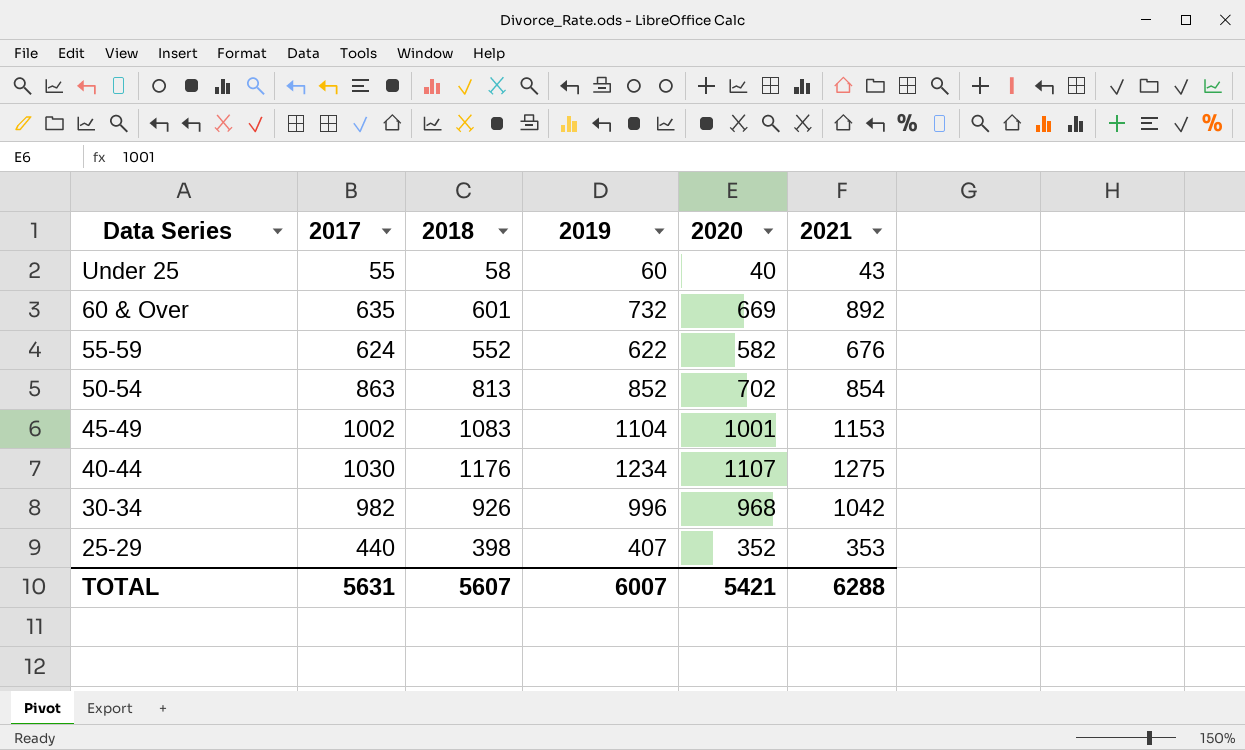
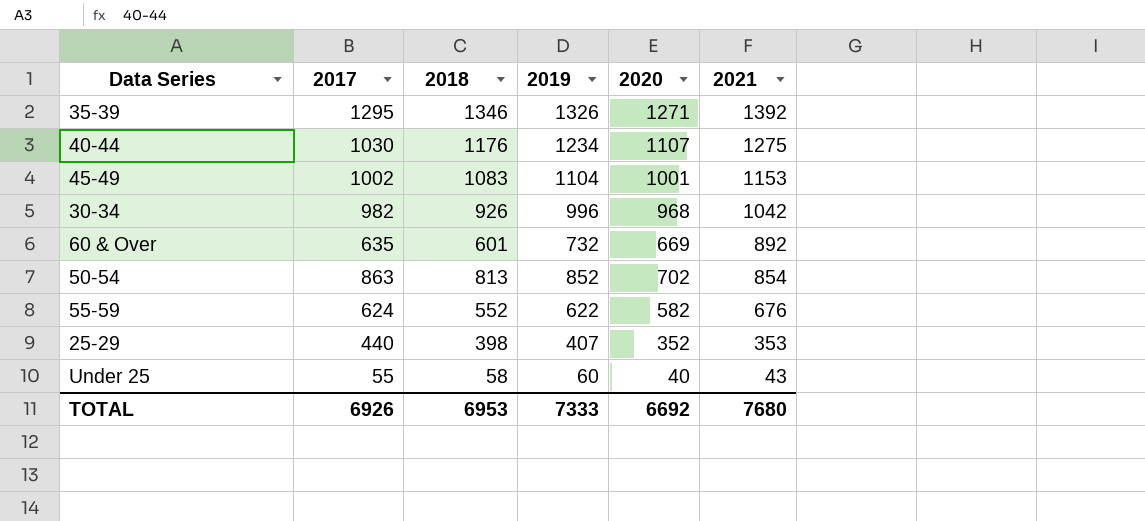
row order: Data Series descending -> 2021 descending
row 35-39: none -> 1295 | 1346 | 1326 | 1271 | 1392
TOTAL | 2017: 5631 -> 6926
TOTAL | 2018: 5607 -> 6953
TOTAL | 2019: 6007 -> 7333
TOTAL | 2020: 5421 -> 6692
TOTAL | 2021: 6288 -> 7680

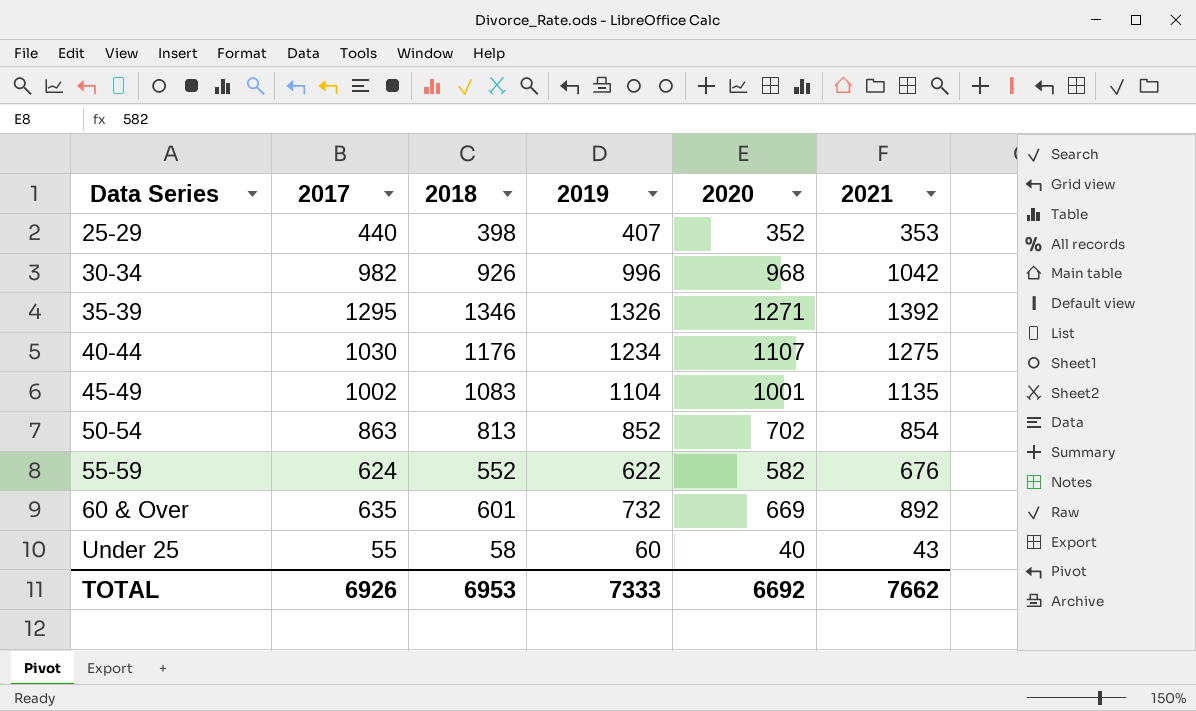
row order: 2021 descending -> Data Series ascending
45-49 | 2021: 1153 -> 1135
TOTAL | 2021: 7680 -> 7662

